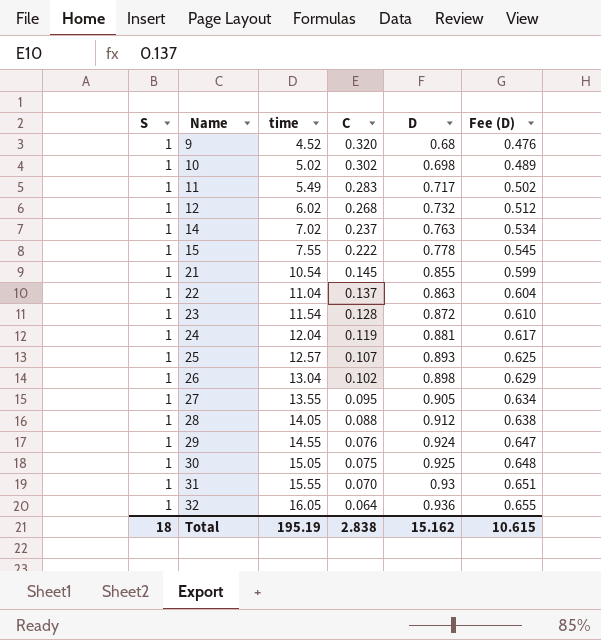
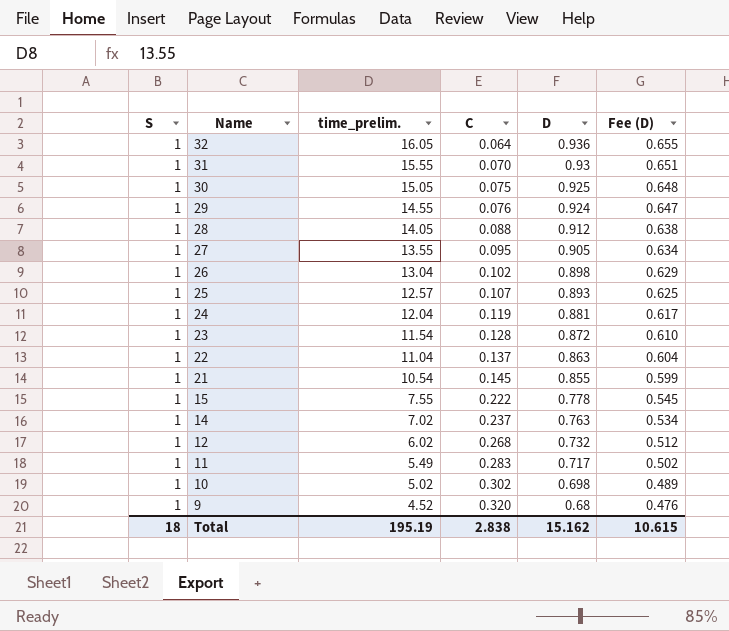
row order: Name ascending -> Name descending
column name: time -> time_prelim.

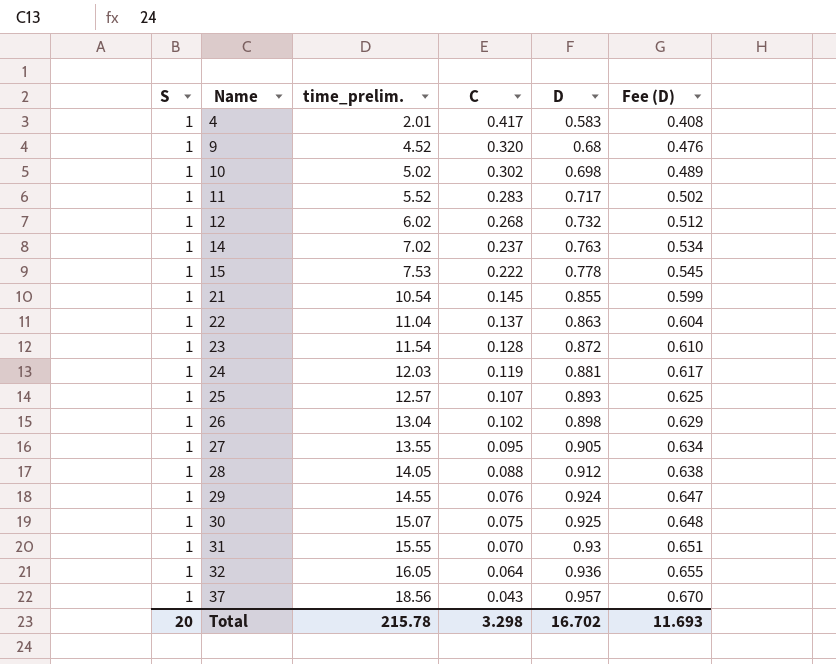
row order: Name descending -> Name ascending
row 4: none -> 1 | 2.01 | 0.417 | 0.583 | 0.408
11 | time_prelim.: 5.49 -> 5.52
15 | time_prelim.: 7.55 -> 7.53
24 | time_prelim.: 12.04 -> 12.03
30 | time_prelim.: 15.05 -> 15.07
row 37: none -> 1 | 18.56 | 0.043 | 0.957 | 0.670
Total | S: 18 -> 20
Total | time_prelim.: 195.19 -> 215.78
Total | C: 2.838 -> 3.298
Total | D: 15.162 -> 16.702
Total | Fee (D): 10.615 -> 11.693

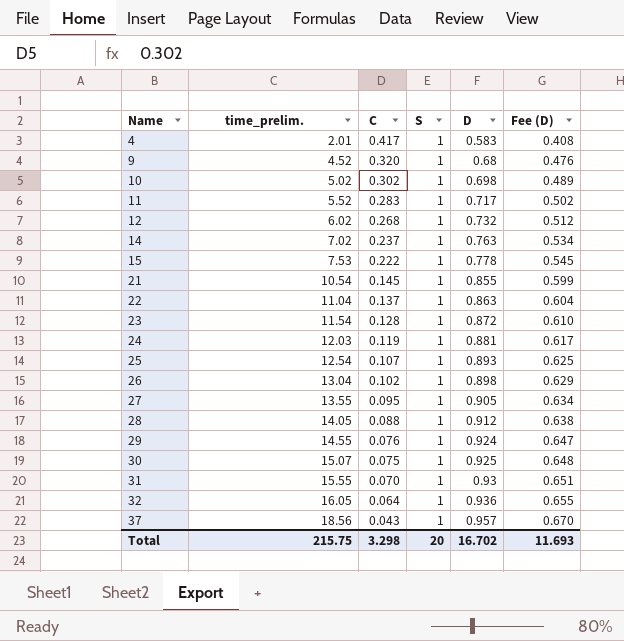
column S | position: 1 -> 4
25 | time_prelim.: 12.57 -> 12.54
Total | time_prelim.: 215.78 -> 215.75

